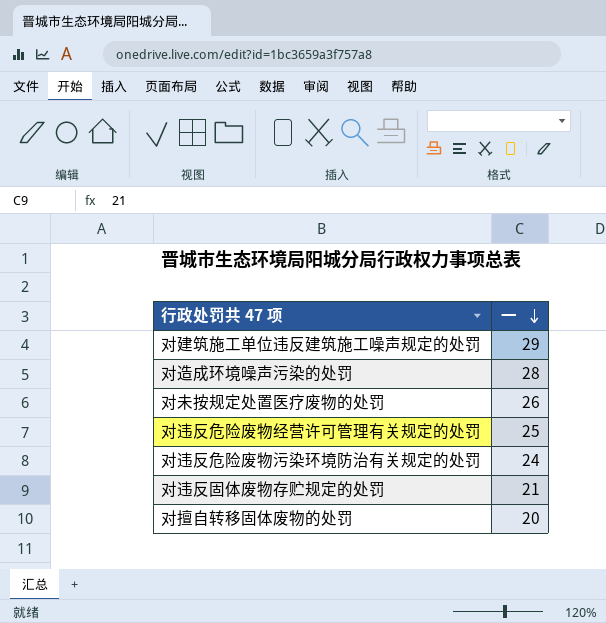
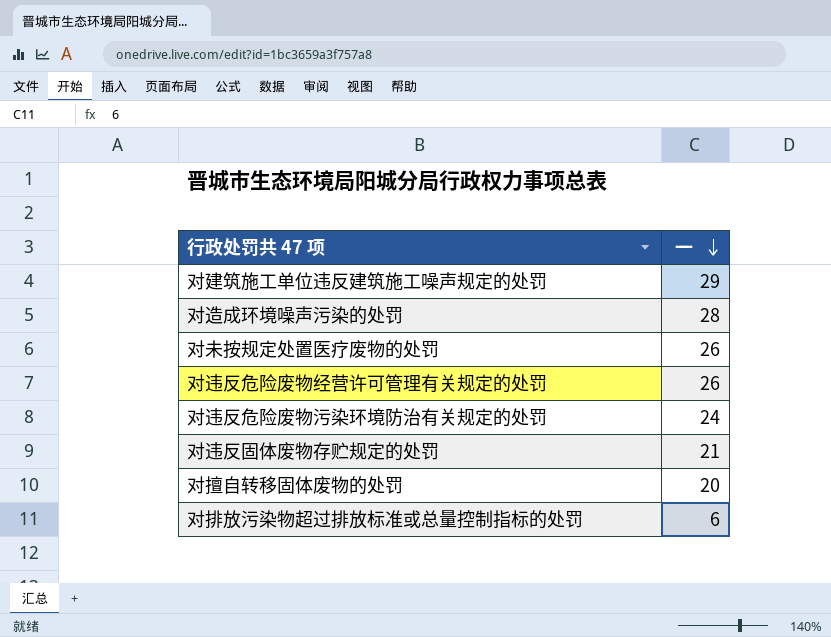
对违反危险废物经营许可管理有关规定的处罚 | 一: 25 -> 26
row 对排放污染物超过排放标准或总量控制指标的处罚: none -> 6

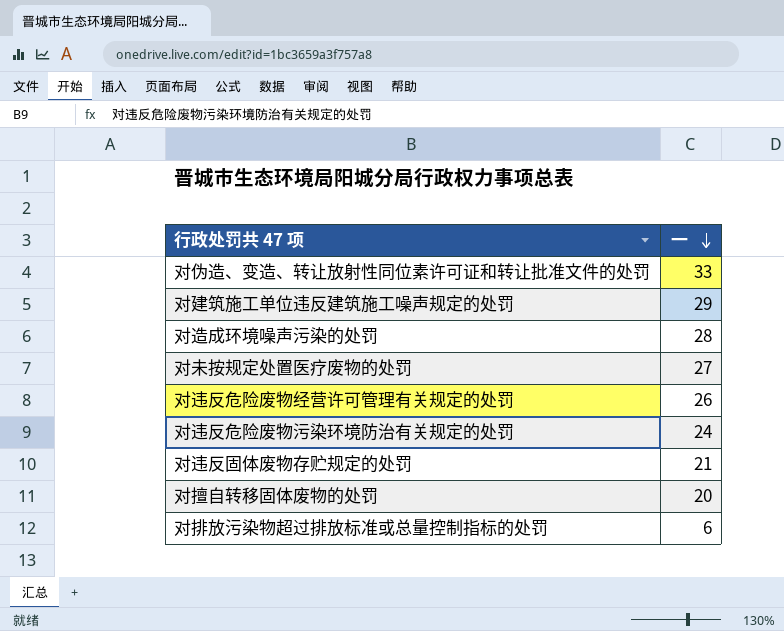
row 对伪造、变造、转让放射性同位素许可证和转让批准文件的处罚: none -> 33
对未按规定处置医疗废物的处罚 | 一: 26 -> 27

